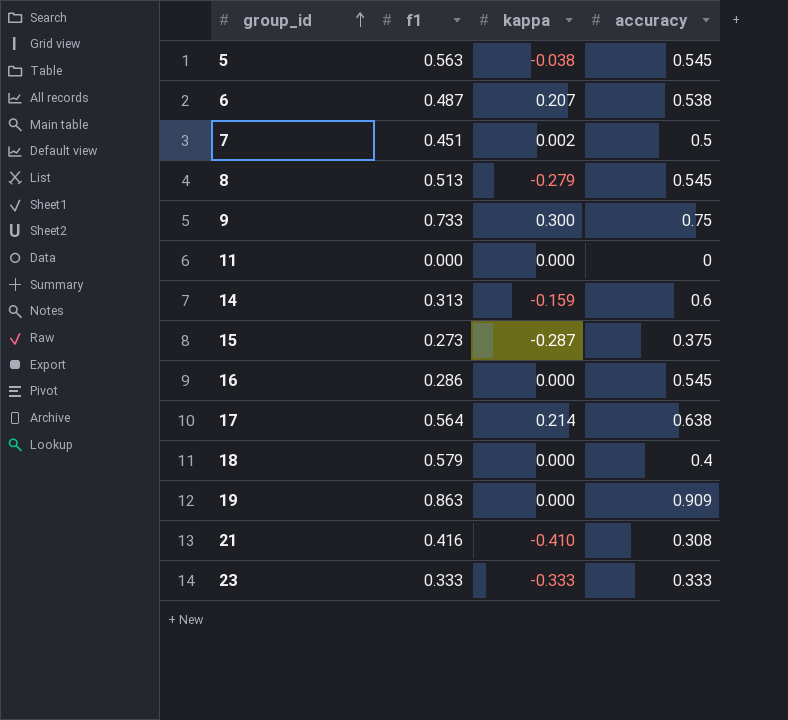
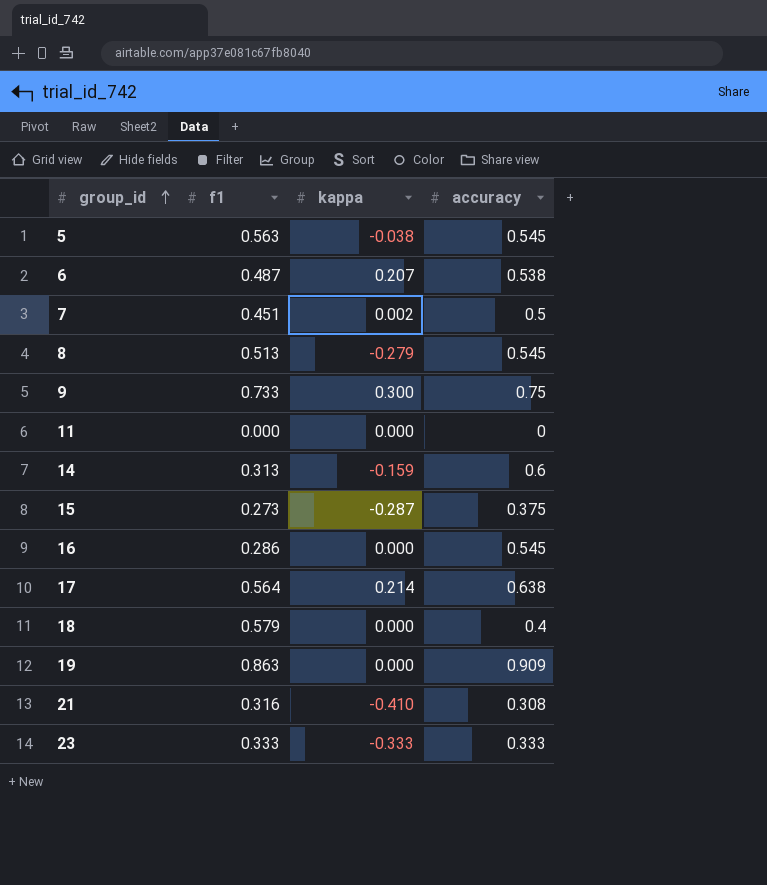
21 | f1: 0.416 -> 0.316

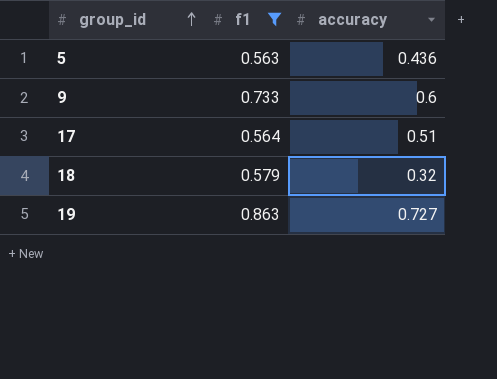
filter: none -> f1 >= 0.563
column kappa | position: 3 -> none
5 | accuracy: 0.545 -> 0.436
9 | accuracy: 0.75 -> 0.6
17 | accuracy: 0.638 -> 0.51
18 | accuracy: 0.4 -> 0.32
19 | accuracy: 0.909 -> 0.727

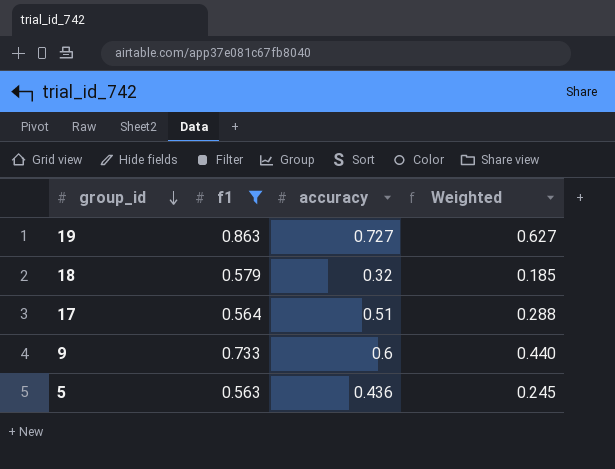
row order: group_id ascending -> group_id descending
column Weighted | formula: none -> [f1] * [accuracy]

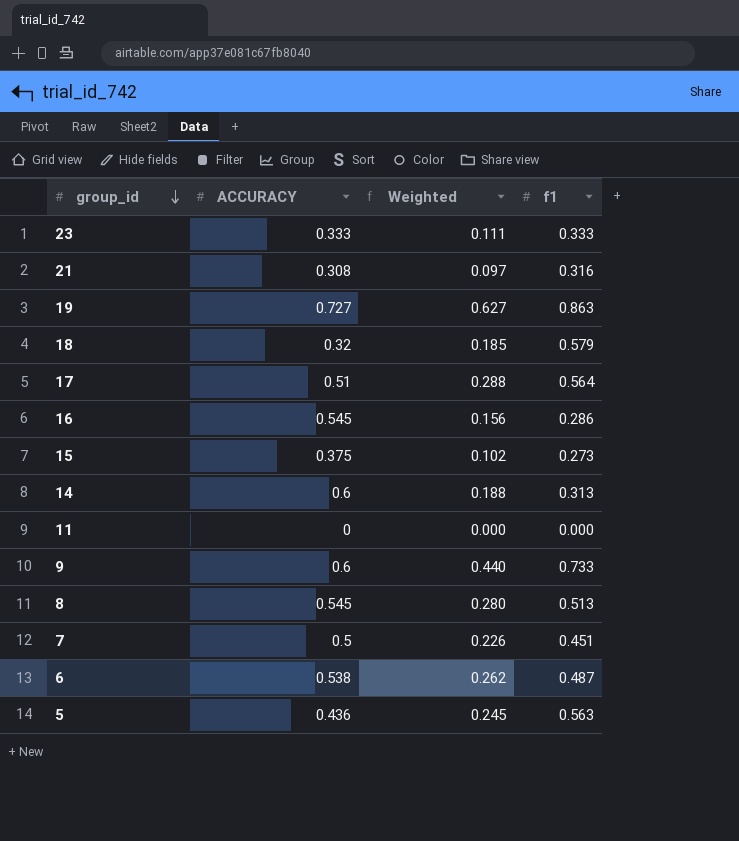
filter: f1 >= 0.563 -> none
column name: accuracy -> ACCURACY
column f1 | position: 2 -> 4

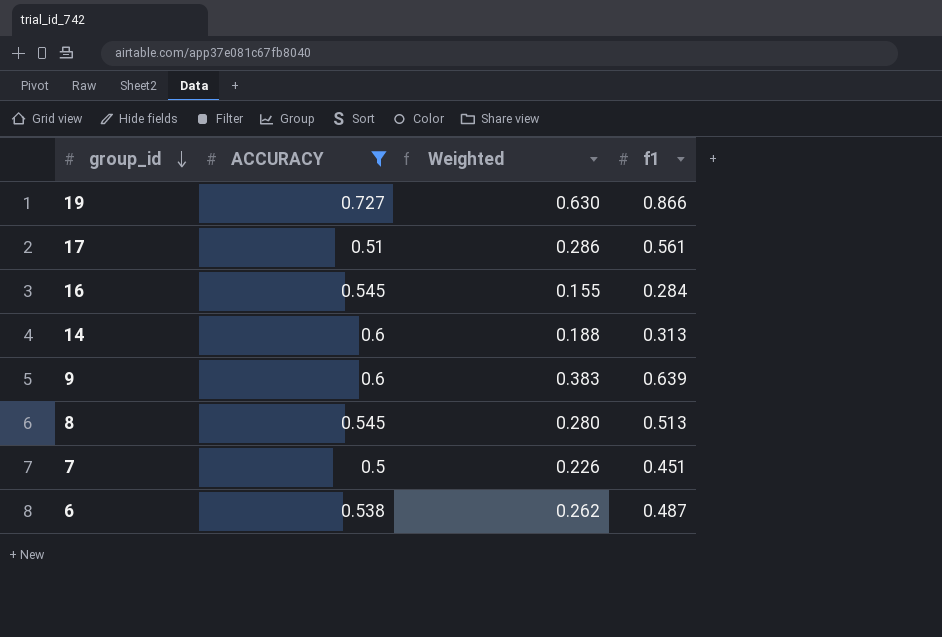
filter: none -> ACCURACY >= 0.5
19 | Weighted: 0.627 -> 0.630
19 | f1: 0.863 -> 0.866
17 | Weighted: 0.288 -> 0.286
17 | f1: 0.564 -> 0.561
16 | Weighted: 0.156 -> 0.155
16 | f1: 0.286 -> 0.284
9 | Weighted: 0.440 -> 0.383
9 | f1: 0.733 -> 0.639

